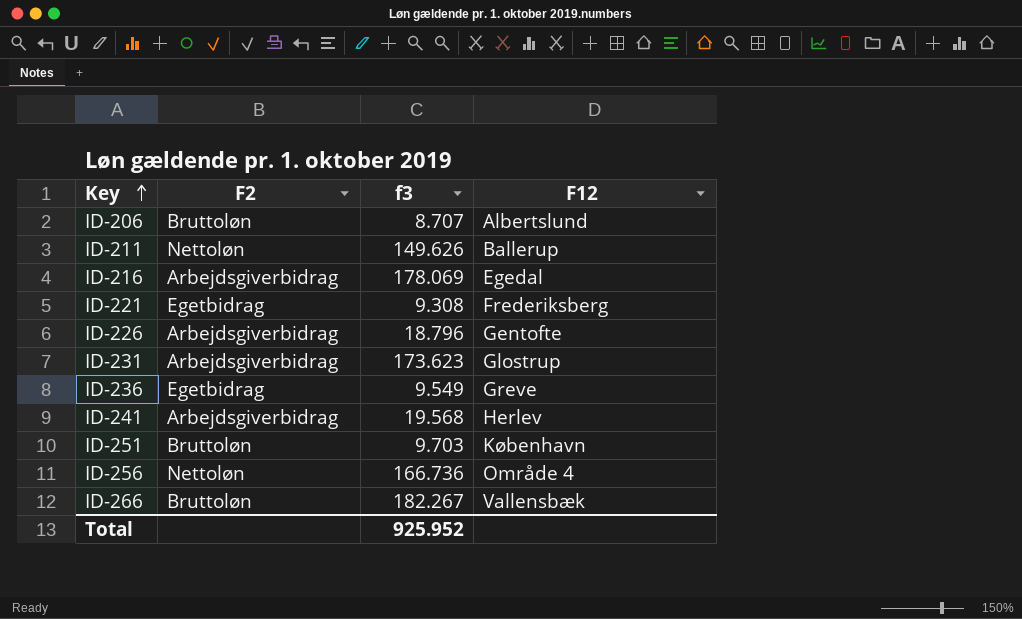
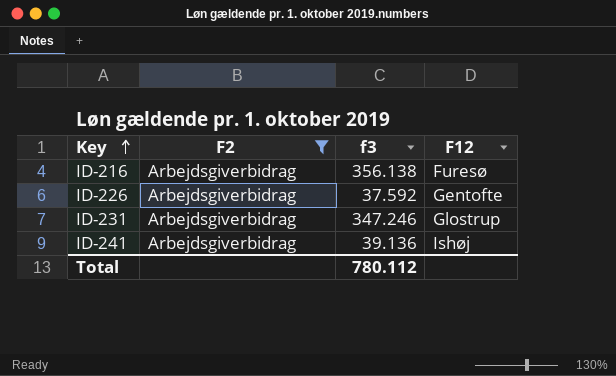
filter: none -> F2 = Arbejdsgiverbidrag
ID-216 | f3: 178.069 -> 356.138
ID-216 | F12: Egedal -> Furesø
ID-226 | f3: 18.796 -> 37.592
ID-231 | f3: 173.623 -> 347.246
ID-241 | f3: 19.568 -> 39.136
ID-241 | F12: Herlev -> Ishøj
Total | f3: 925.952 -> 780.112

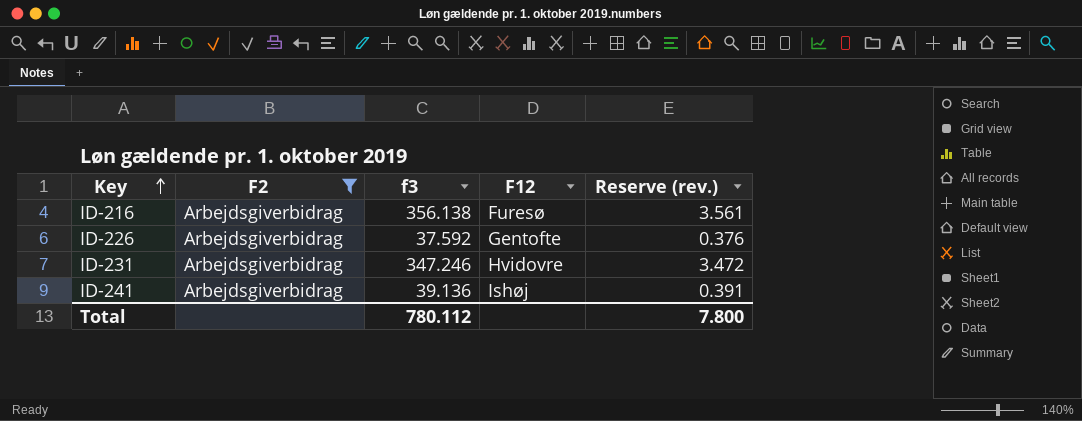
column Reserve (rev.) | formula: none -> [f3] * 0.01
ID-231 | F12: Glostrup -> Hvidovre

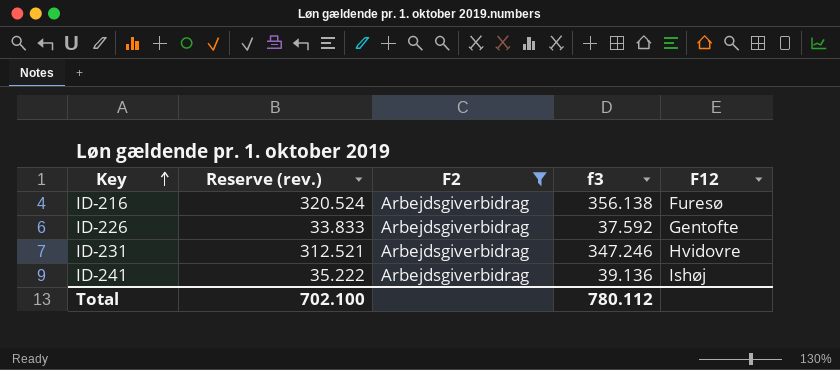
column Reserve (rev.) | formula: [f3] * 0.01 -> [f3] * 0.9
column Reserve (rev.) | position: 5 -> 2
Total | Reserve (rev.): 7.800 -> 702.100

